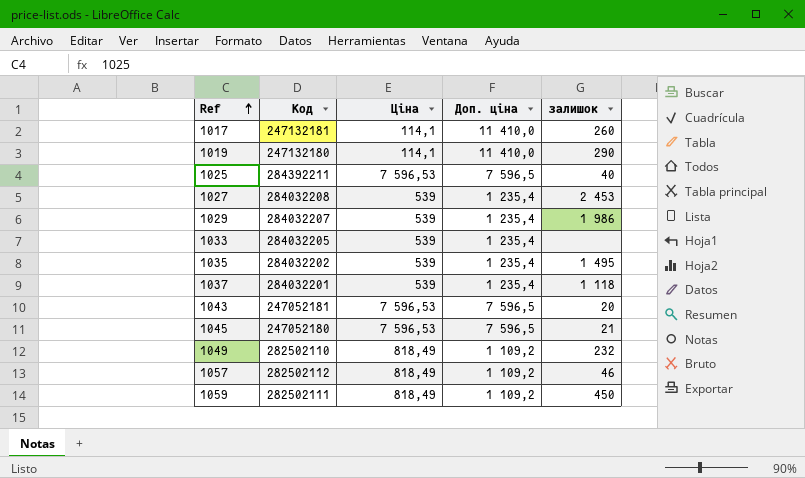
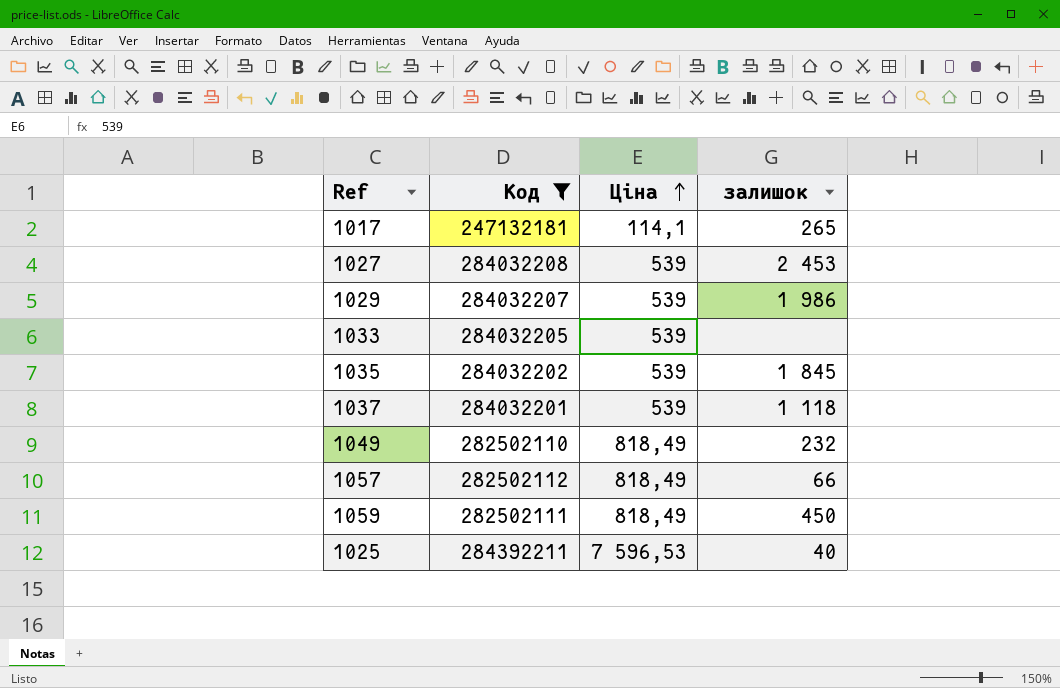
filter: none -> Код >= 247132181
row order: Ref ascending -> Ціна ascending
column Доп. ціна | position: 4 -> none
1017 | залишок: 260 -> 265
1035 | залишок: 1 495 -> 1 845
1057 | залишок: 46 -> 66

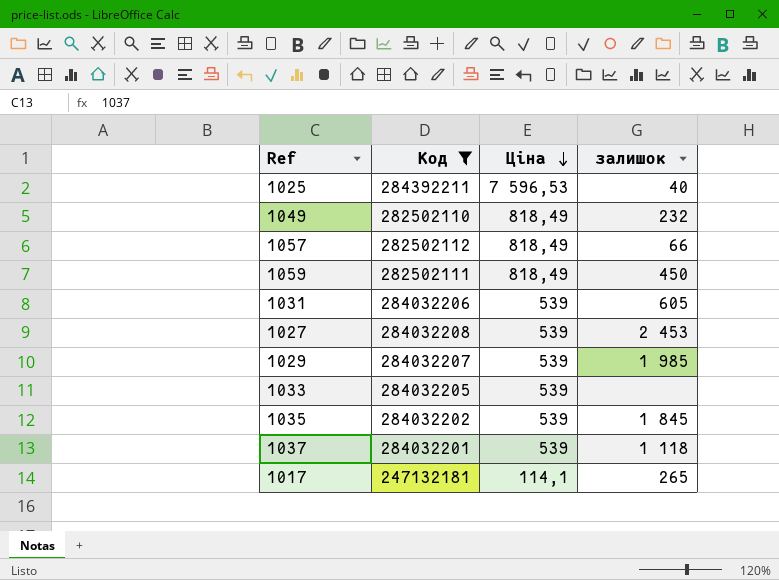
row order: Ціна ascending -> Ціна descending
row 1031: none -> 284032206 | 539 | 605
1029 | залишок: 1 986 -> 1 985

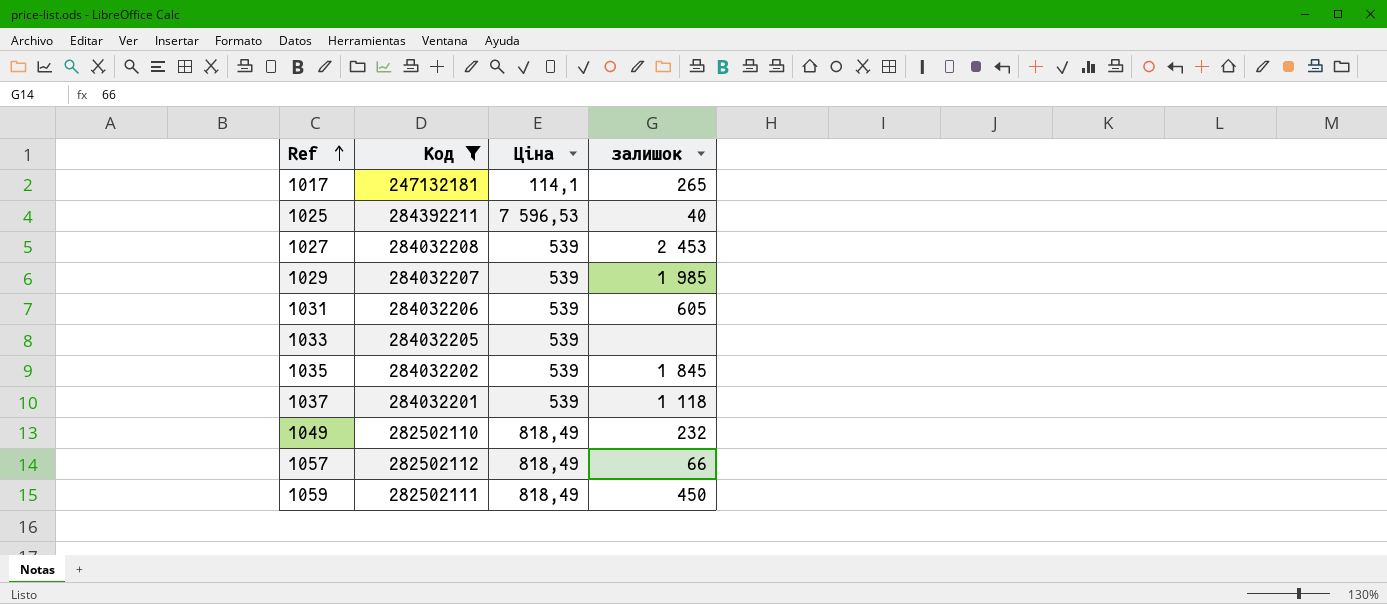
row order: Ціна descending -> Ref ascending

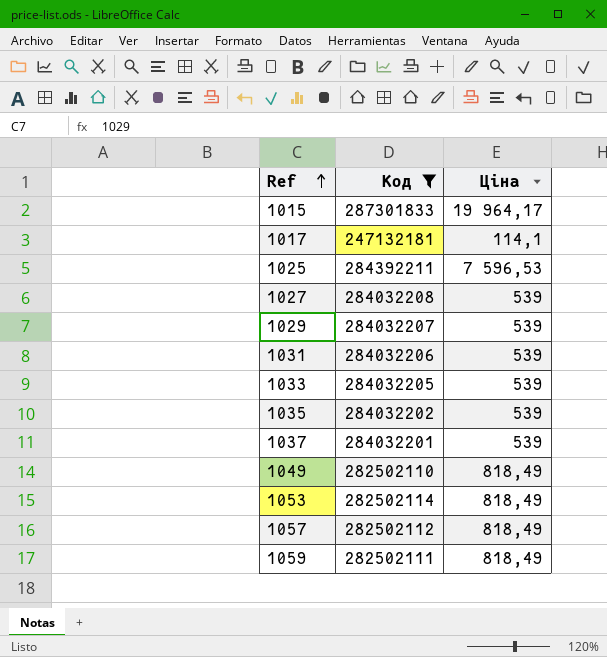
column залишок | position: 4 -> none
row 1015: none -> 287301833 | 19 964,17
row 1053: none -> 282502114 | 818,49

